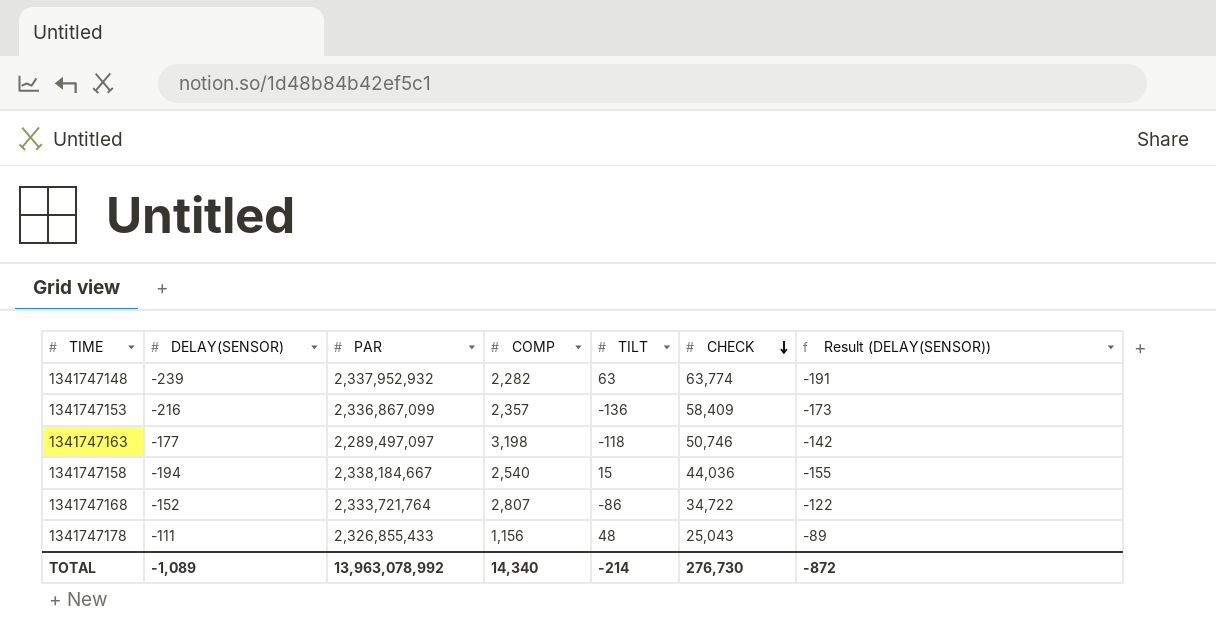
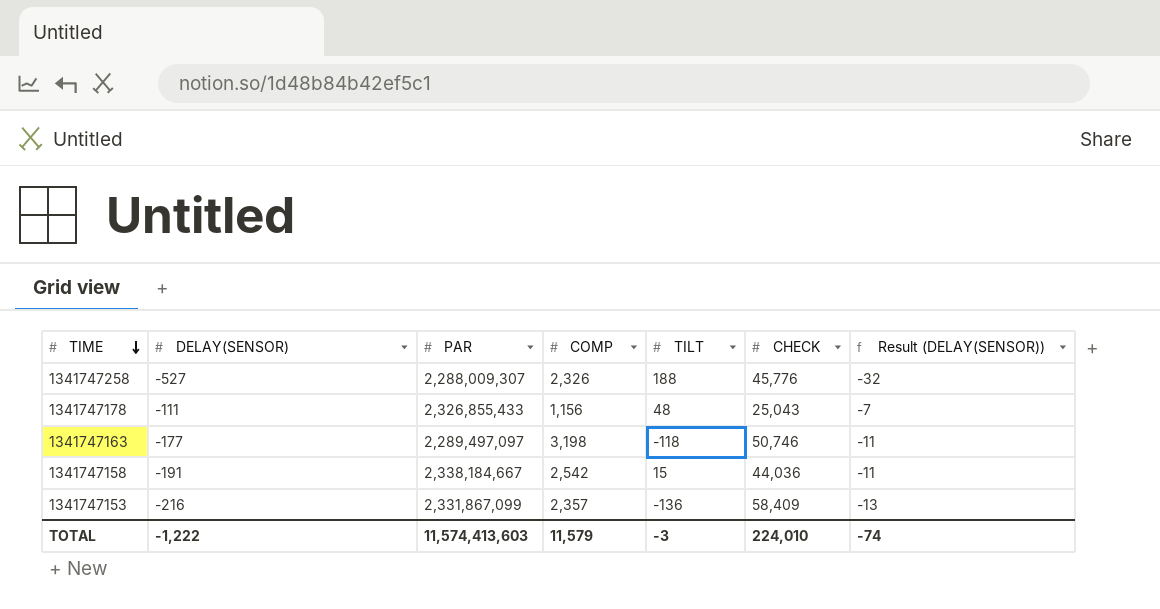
row order: CHECK descending -> TIME descending
column Result (DELAY(SENSOR)) | formula: [DELAY(SENSOR)] * 0.8 -> [DELAY(SENSOR)] * 0.06
row 1341747148: -239 | 2,337,952,932 | 2,282 | 63 | 63,774 | -191 -> none
row 1341747168: -152 | 2,333,721,764 | 2,807 | -86 | 34,722 | -122 -> none
row 1341747258: none -> -527 | 2,288,009,307 | 2,326 | 188 | 45,776 | -32
1341747158 | DELAY(SENSOR): -194 -> -191
1341747158 | COMP: 2,540 -> 2,542
1341747153 | PAR: 2,336,867,099 -> 2,331,867,099
TOTAL | DELAY(SENSOR): -1,089 -> -1,222
TOTAL | PAR: 13,963,078,992 -> 11,574,413,603
TOTAL | COMP: 14,340 -> 11,579
TOTAL | TILT: -214 -> -3
TOTAL | CHECK: 276,730 -> 224,010
TOTAL | Result (DELAY(SENSOR)): -872 -> -74

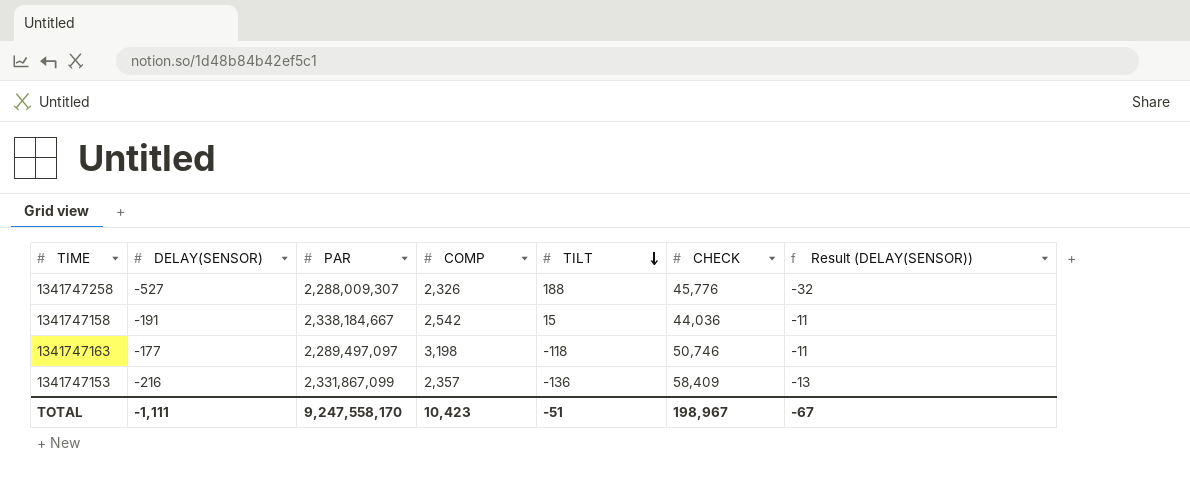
row order: TIME descending -> TILT descending
row 1341747178: -111 | 2,326,855,433 | 1,156 | 48 | 25,043 | -7 -> none
TOTAL | DELAY(SENSOR): -1,222 -> -1,111
TOTAL | PAR: 11,574,413,603 -> 9,247,558,170
TOTAL | COMP: 11,579 -> 10,423
TOTAL | TILT: -3 -> -51
TOTAL | CHECK: 224,010 -> 198,967
TOTAL | Result (DELAY(SENSOR)): -74 -> -67

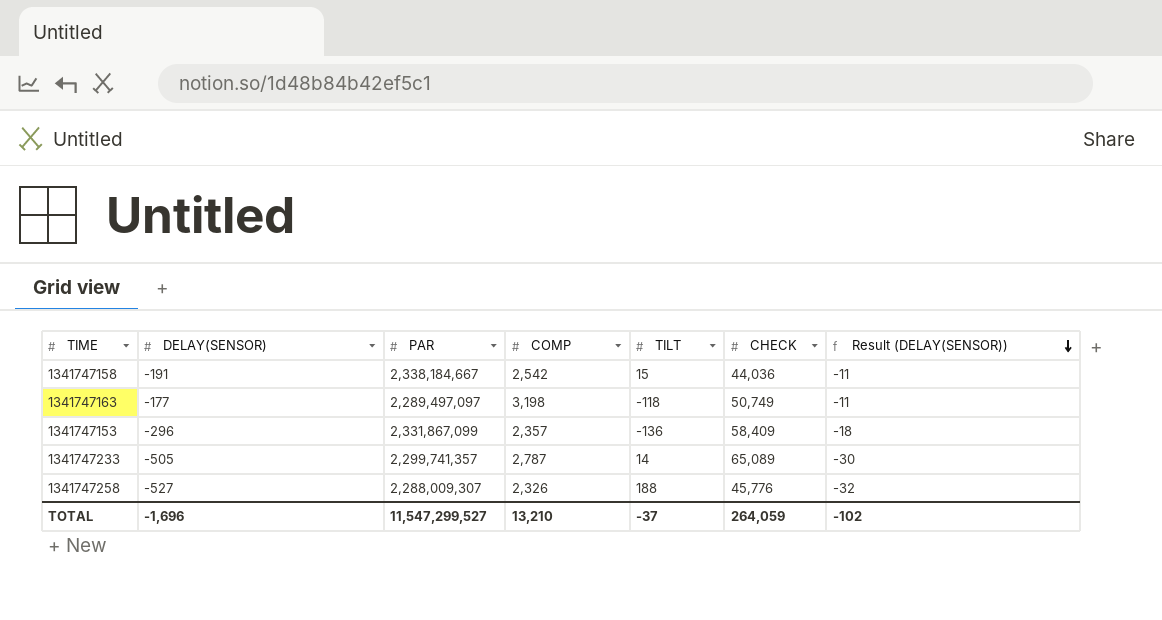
row order: TILT descending -> Result (DELAY(SENSOR)) descending
1341747163 | CHECK: 50,746 -> 50,749
1341747153 | DELAY(SENSOR): -216 -> -296
1341747153 | Result (DELAY(SENSOR)): -13 -> -18
row 1341747233: none -> -505 | 2,299,741,357 | 2,787 | 14 | 65,089 | -30
TOTAL | DELAY(SENSOR): -1,111 -> -1,696
TOTAL | PAR: 9,247,558,170 -> 11,547,299,527
TOTAL | COMP: 10,423 -> 13,210
TOTAL | TILT: -51 -> -37
TOTAL | CHECK: 198,967 -> 264,059
TOTAL | Result (DELAY(SENSOR)): -67 -> -102

